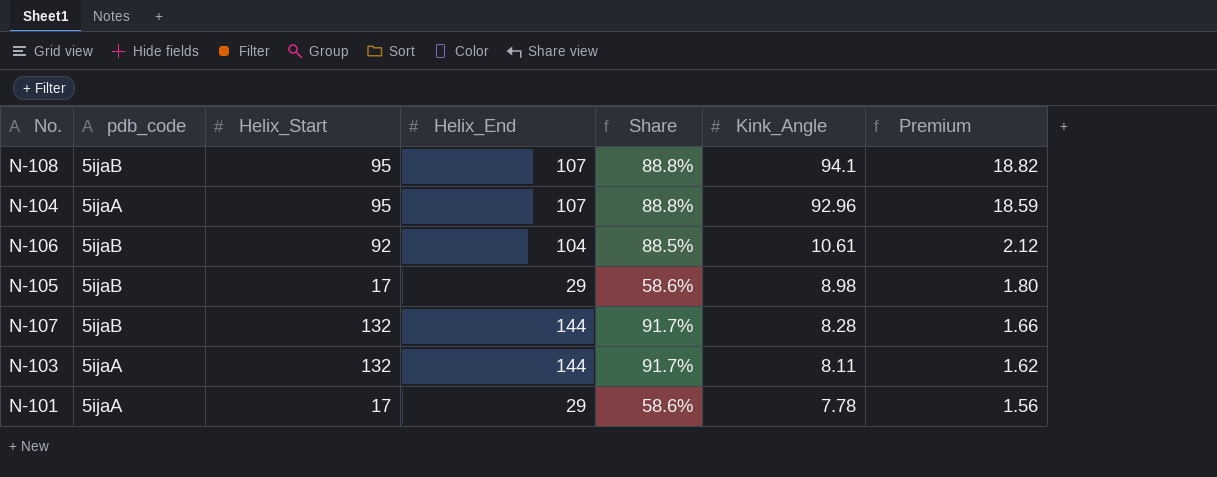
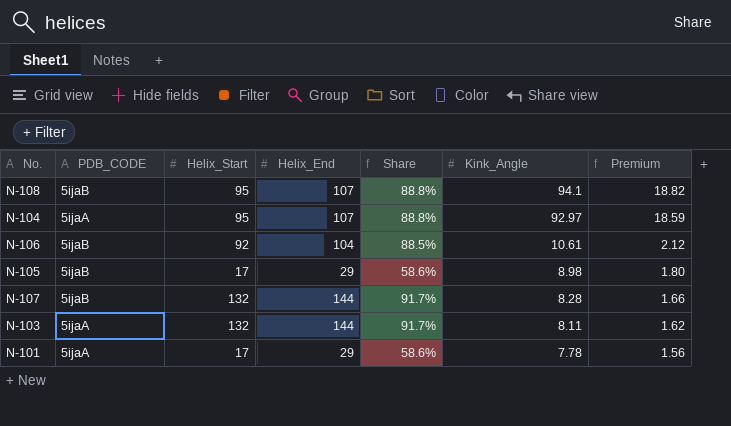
column name: pdb_code -> PDB_CODE
N-104 | Kink_Angle: 92.96 -> 92.97

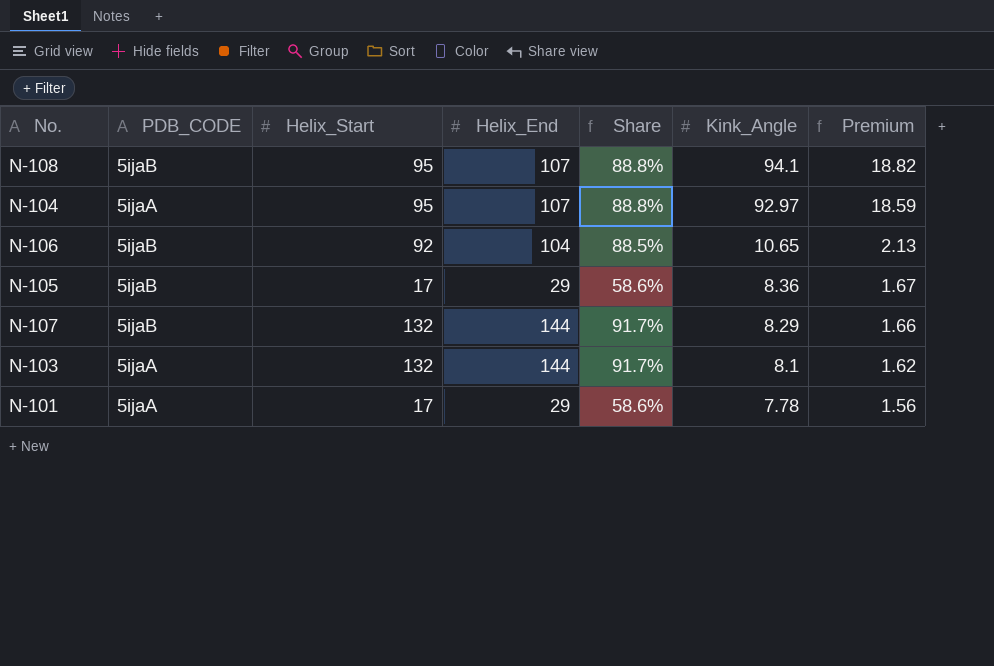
N-106 | Kink_Angle: 10.61 -> 10.65
N-106 | Premium: 2.12 -> 2.13
N-105 | Kink_Angle: 8.98 -> 8.36
N-105 | Premium: 1.80 -> 1.67
N-107 | Kink_Angle: 8.28 -> 8.29
N-103 | Kink_Angle: 8.11 -> 8.1

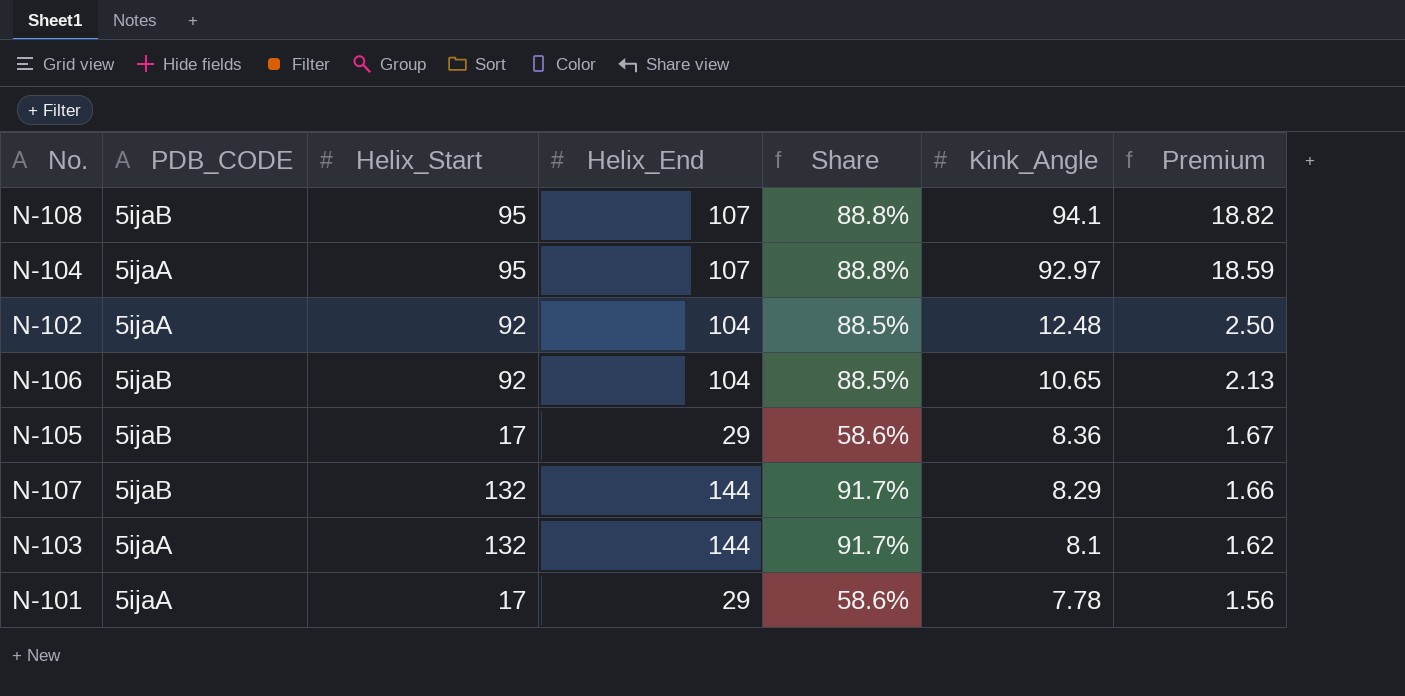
row N-102: none -> 5ijaA | 92 | 104 | 88.5% | 12.48 | 2.50

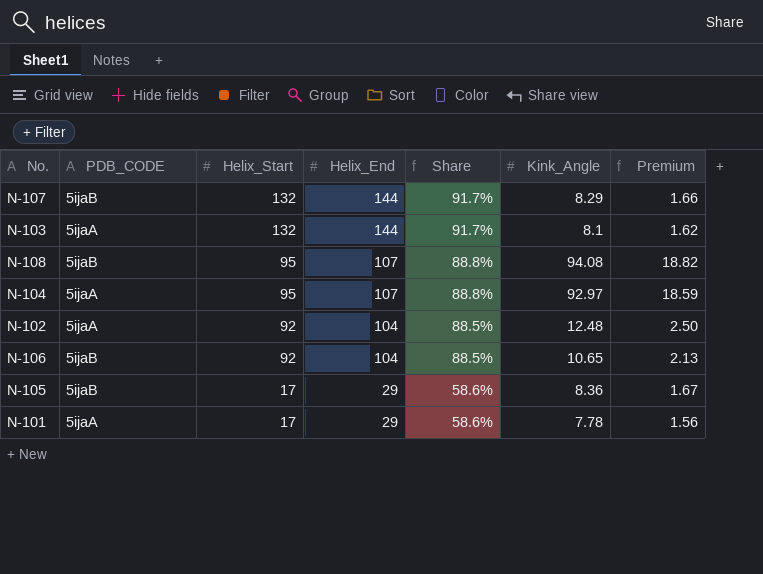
row order: Kink_Angle descending -> Helix_Start descending
N-108 | Kink_Angle: 94.1 -> 94.08

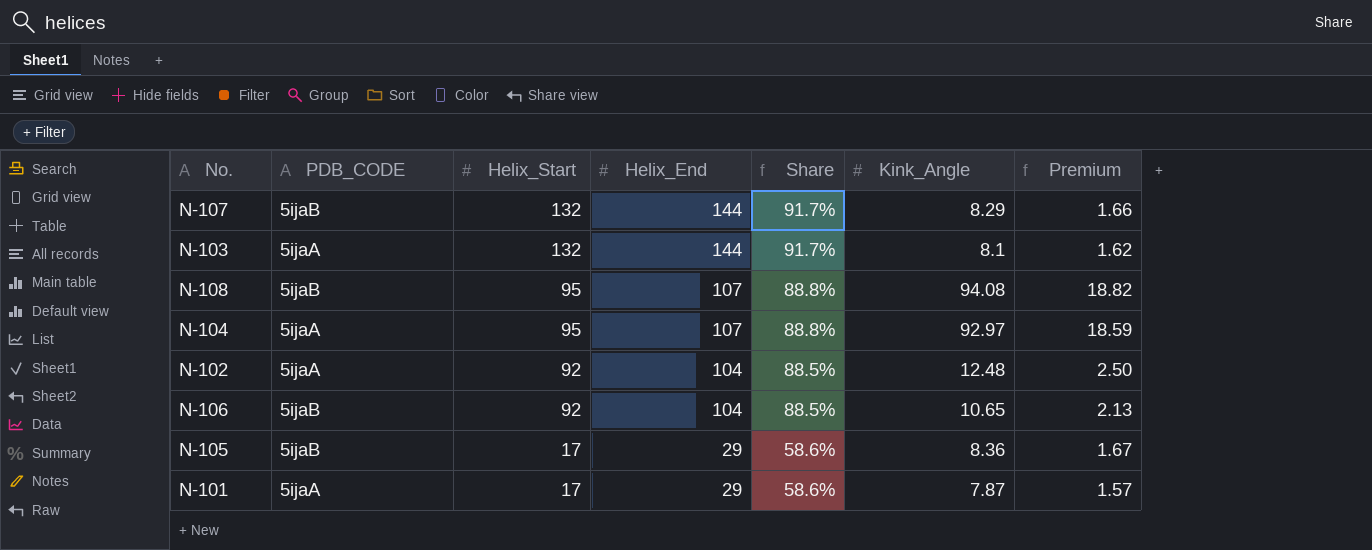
N-101 | Kink_Angle: 7.78 -> 7.87
N-101 | Premium: 1.56 -> 1.57

